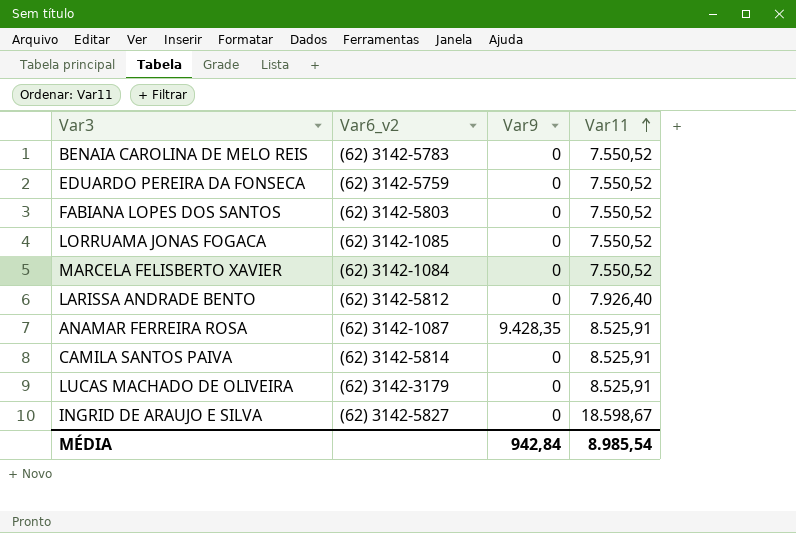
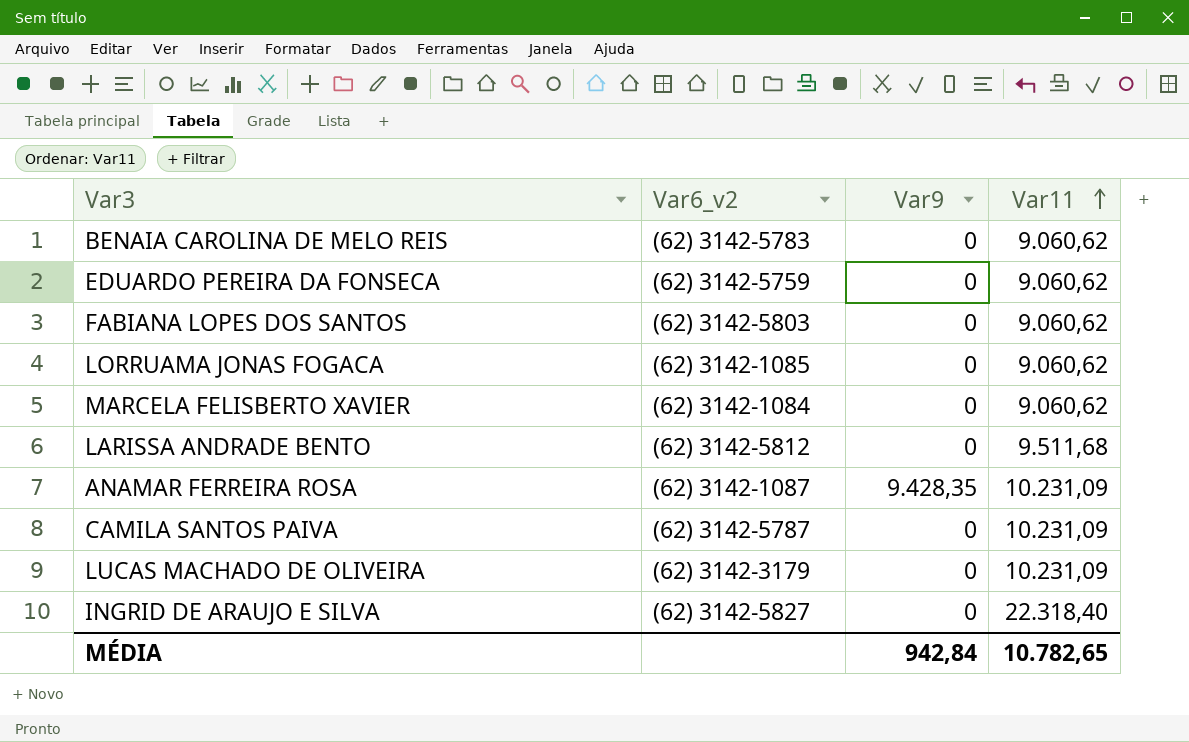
BENAIA CAROLINA DE MELO REIS | Var11: 7.550,52 -> 9.060,62
EDUARDO PEREIRA DA FONSECA | Var11: 7.550,52 -> 9.060,62
FABIANA LOPES DOS SANTOS | Var11: 7.550,52 -> 9.060,62
LORRUAMA JONAS FOGACA | Var11: 7.550,52 -> 9.060,62
MARCELA FELISBERTO XAVIER | Var11: 7.550,52 -> 9.060,62
LARISSA ANDRADE BENTO | Var11: 7.926,40 -> 9.511,68
ANAMAR FERREIRA ROSA | Var11: 8.525,91 -> 10.231,09
CAMILA SANTOS PAIVA | Var6_v2: (62) 3142-5814 -> (62) 3142-5787
CAMILA SANTOS PAIVA | Var11: 8.525,91 -> 10.231,09
LUCAS MACHADO DE OLIVEIRA | Var11: 8.525,91 -> 10.231,09
INGRID DE ARAUJO E SILVA | Var11: 18.598,67 -> 22.318,40
MÉDIA | Var11: 8.985,54 -> 10.782,65

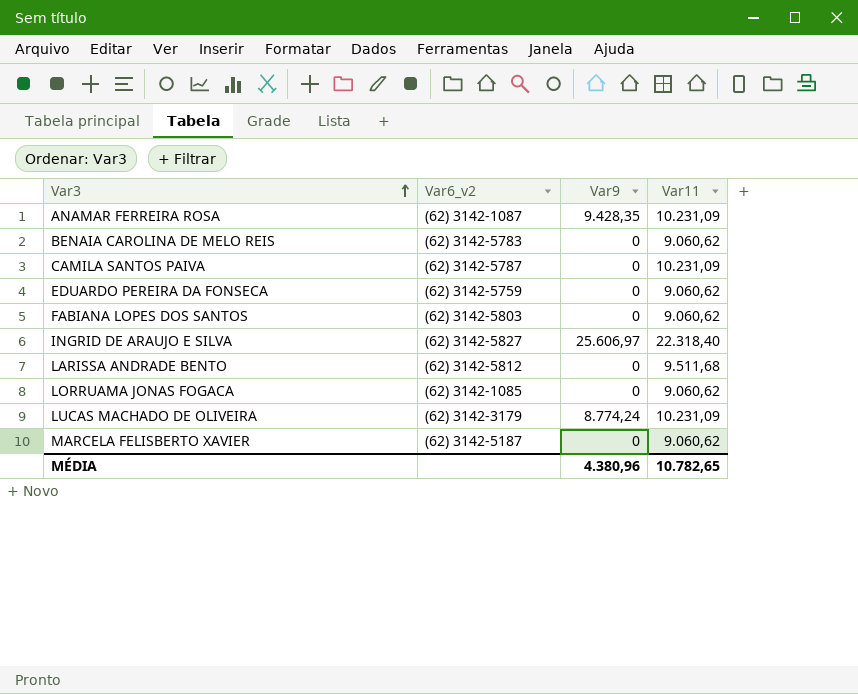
row order: Var11 ascending -> Var3 ascending
INGRID DE ARAUJO E SILVA | Var9: 0 -> 25.606,97
LUCAS MACHADO DE OLIVEIRA | Var9: 0 -> 8.774,24
MARCELA FELISBERTO XAVIER | Var6_v2: (62) 3142-1084 -> (62) 3142-5187
MÉDIA | Var9: 942,84 -> 4.380,96

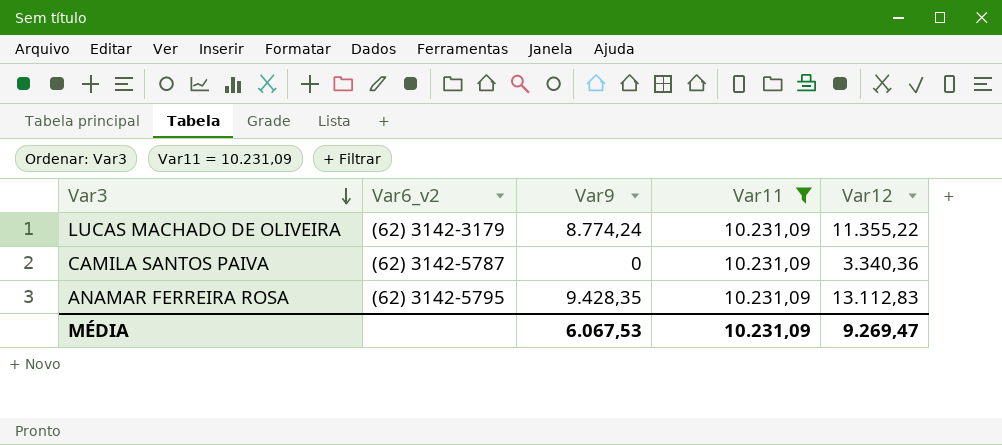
filter: none -> Var11 = 10.231,09
row order: Var3 ascending -> Var3 descending
column Var12 | position: none -> 5
ANAMAR FERREIRA ROSA | Var6_v2: (62) 3142-1087 -> (62) 3142-5795
MÉDIA | Var9: 4.380,96 -> 6.067,53
MÉDIA | Var11: 10.782,65 -> 10.231,09

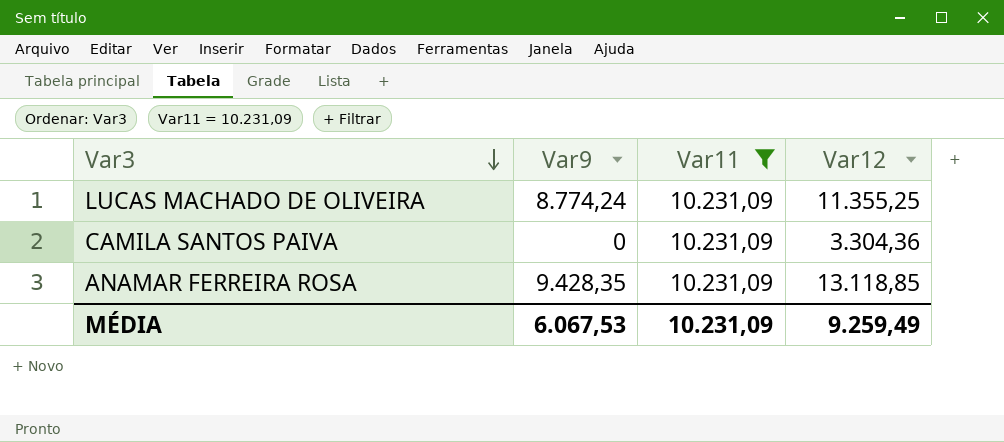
column Var6_v2 | position: 2 -> none
LUCAS MACHADO DE OLIVEIRA | Var12: 11.355,22 -> 11.355,25
CAMILA SANTOS PAIVA | Var12: 3.340,36 -> 3.304,36
ANAMAR FERREIRA ROSA | Var12: 13.112,83 -> 13.118,85
MÉDIA | Var12: 9.269,47 -> 9.259,49

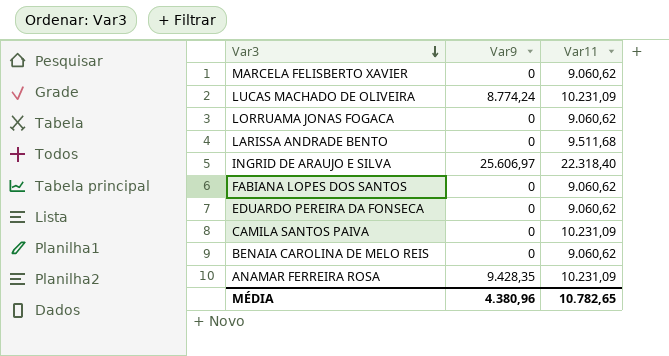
filter: Var11 = 10.231,09 -> none
column Var12 | position: 4 -> none
MÉDIA | Var9: 6.067,53 -> 4.380,96
MÉDIA | Var11: 10.231,09 -> 10.782,65

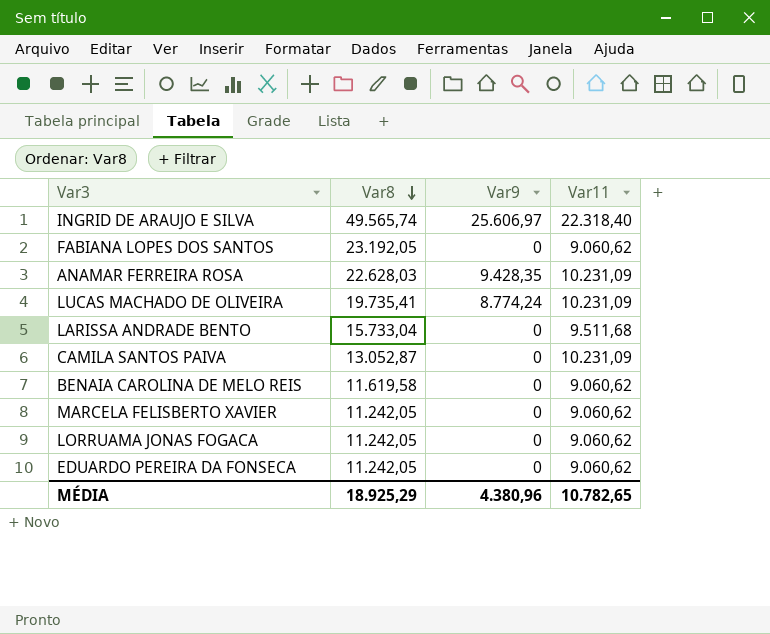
row order: Var3 descending -> Var8 descending
column Var8 | position: none -> 2

